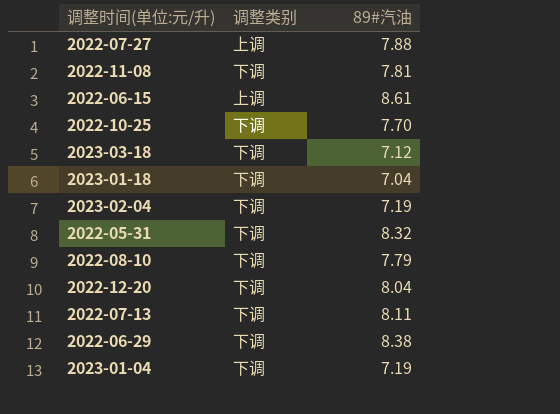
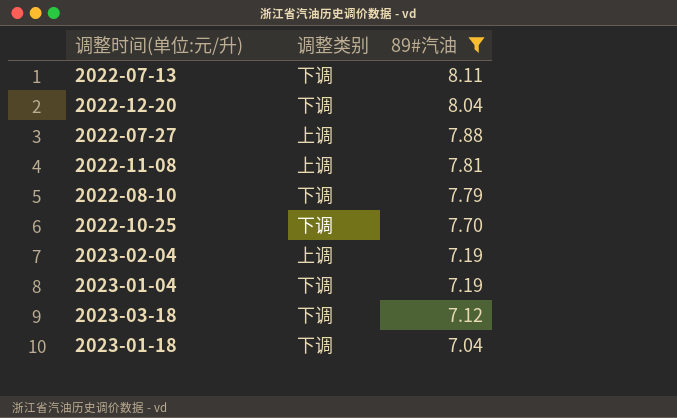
filter: none -> 89#汽油 <= 8.11
row order: none -> 89#汽油 descending
2022-11-08 | 调整类别: 下调 -> 上调
2023-02-04 | 调整类别: 下调 -> 上调

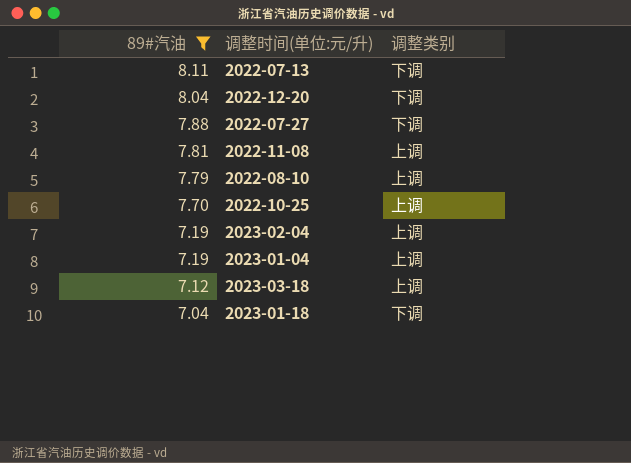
column 89#汽油 | position: 3 -> 1
2022-07-27 | 调整类别: 上调 -> 下调
2022-08-10 | 调整类别: 下调 -> 上调
2022-10-25 | 调整类别: 下调 -> 上调
2023-01-04 | 调整类别: 下调 -> 上调
2023-03-18 | 调整类别: 下调 -> 上调

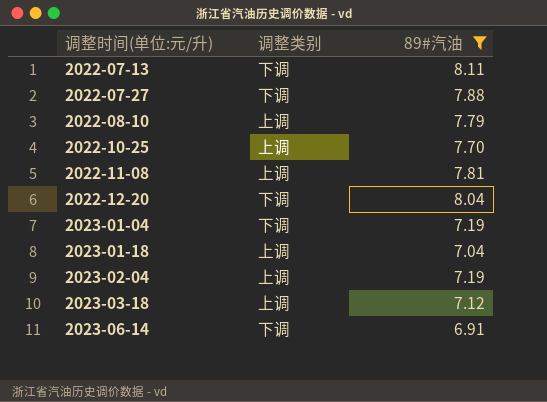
row order: 89#汽油 descending -> 调整时间(单位:元/升) ascending
column 89#汽油 | position: 1 -> 3
2023-01-04 | 调整类别: 上调 -> 下调
2023-01-18 | 调整类别: 下调 -> 上调
row 2023-06-14: none -> 下调 | 6.91

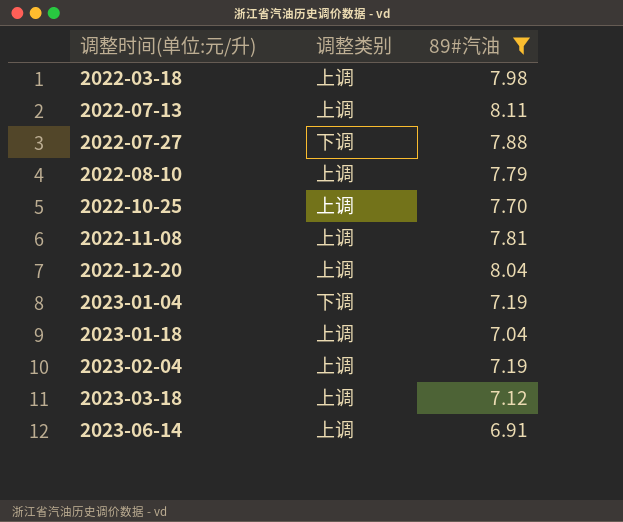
row 2022-03-18: none -> 上调 | 7.98
2022-07-13 | 调整类别: 下调 -> 上调
2022-12-20 | 调整类别: 下调 -> 上调
2023-06-14 | 调整类别: 下调 -> 上调

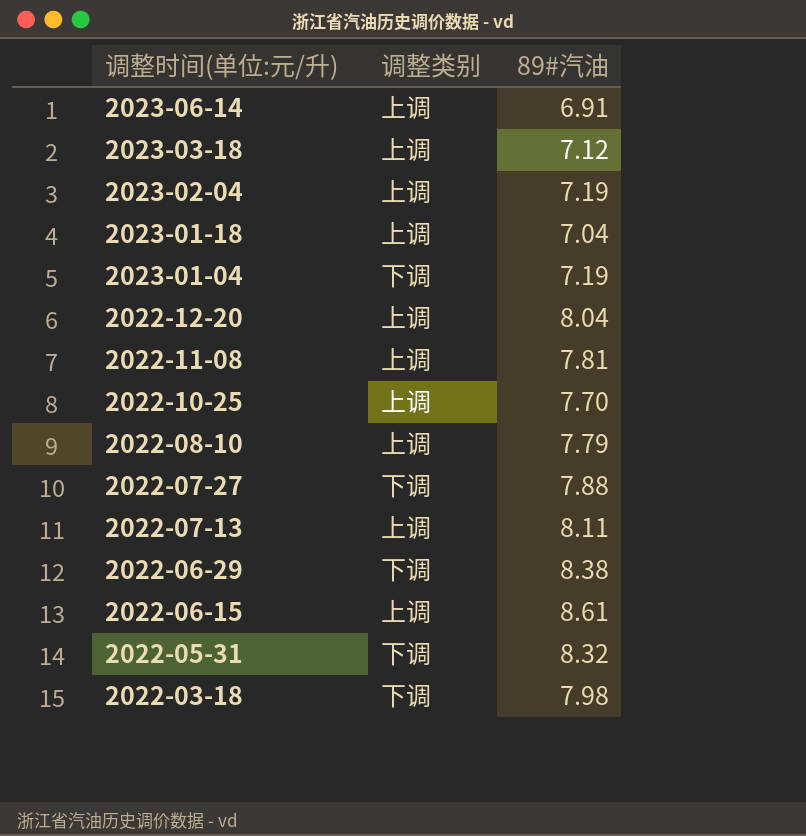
filter: 89#汽油 <= 8.11 -> none
row order: 调整时间(单位:元/升) ascending -> 调整时间(单位:元/升) descending
2022-03-18 | 调整类别: 上调 -> 下调

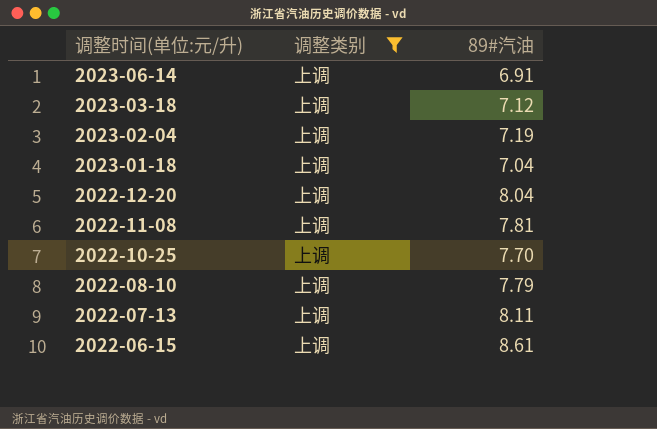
filter: none -> 调整类别 = 上调

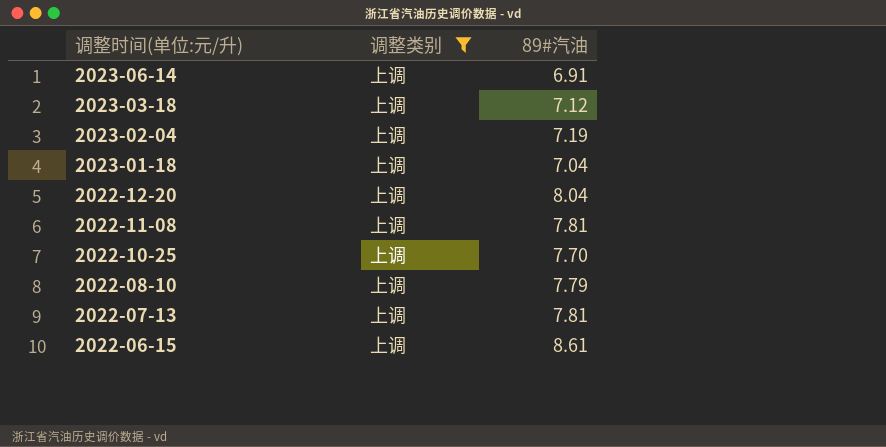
2022-07-13 | 89#汽油: 8.11 -> 7.81

